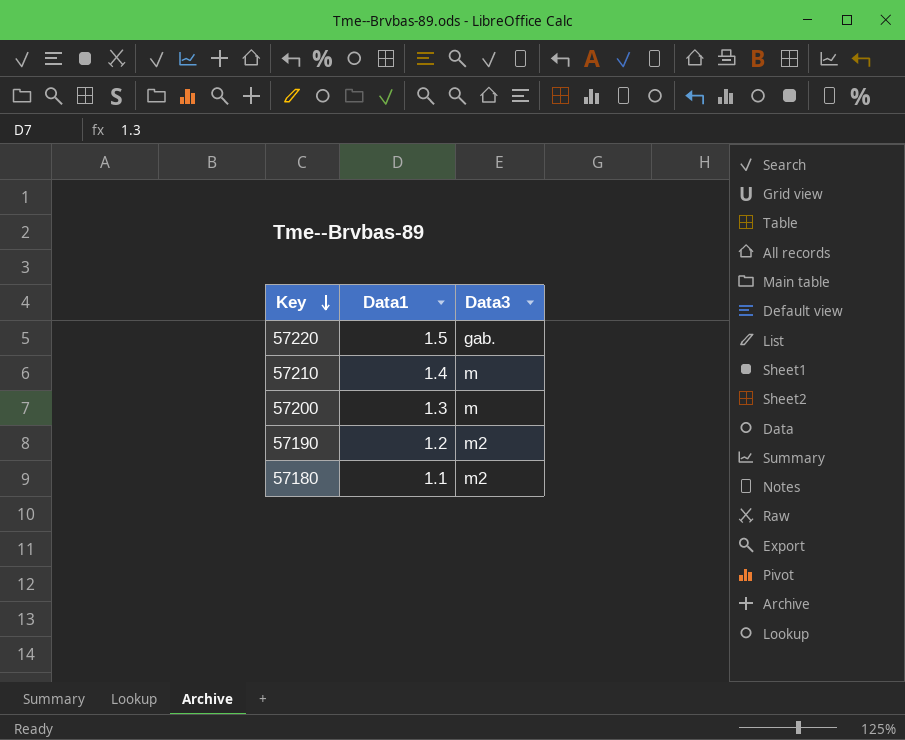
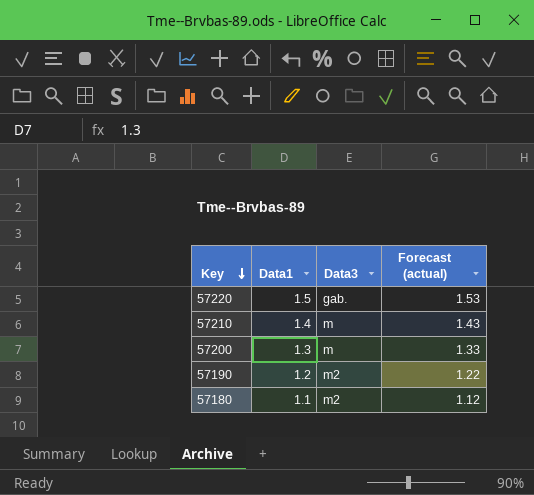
column Forecast (actual) | formula: none -> [Data1] * 1.02

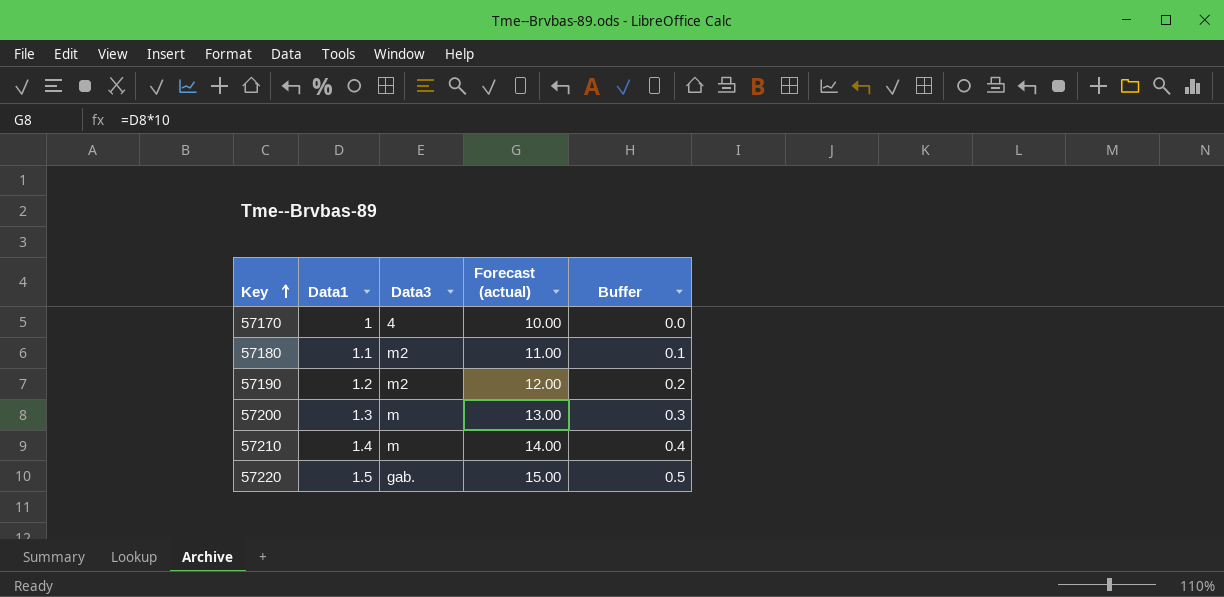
row order: Key descending -> Key ascending
column Forecast (actual) | formula: [Data1] * 1.02 -> [Data1] * 10
column Buffer | formula: none -> [Data1] - 1
row 57170: none -> 1 | 4 | 10.00 | 0.0

